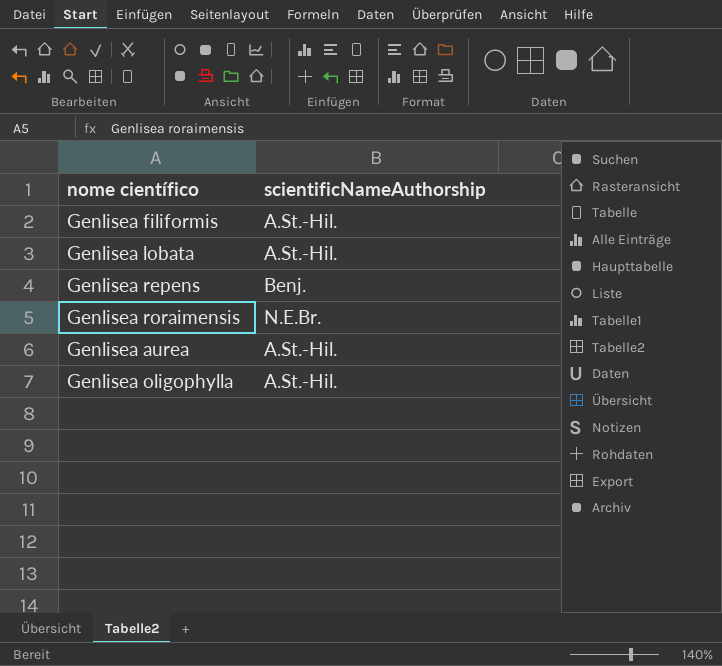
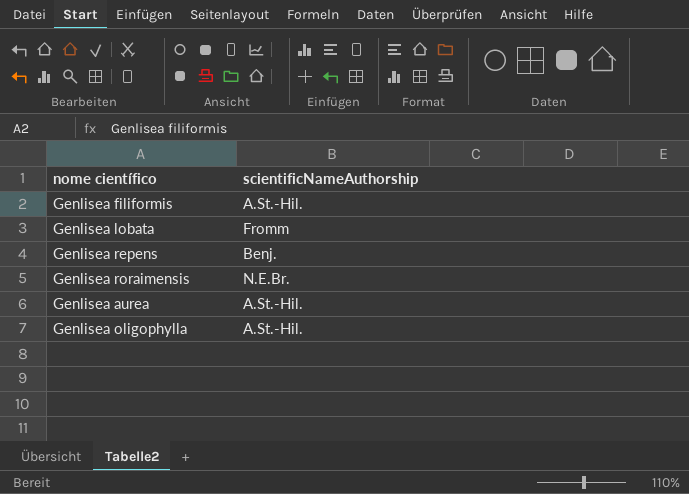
Genlisea lobata | scientificNameAuthorship: A.St.-Hil. -> Fromm

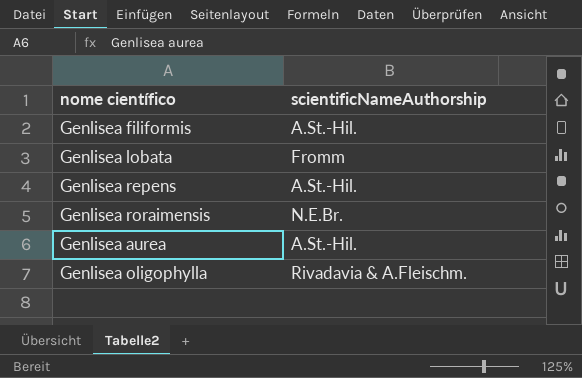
Genlisea repens | scientificNameAuthorship: Benj. -> A.St.-Hil.
Genlisea oligophylla | scientificNameAuthorship: A.St.-Hil. -> Rivadavia & A.Fleischm.

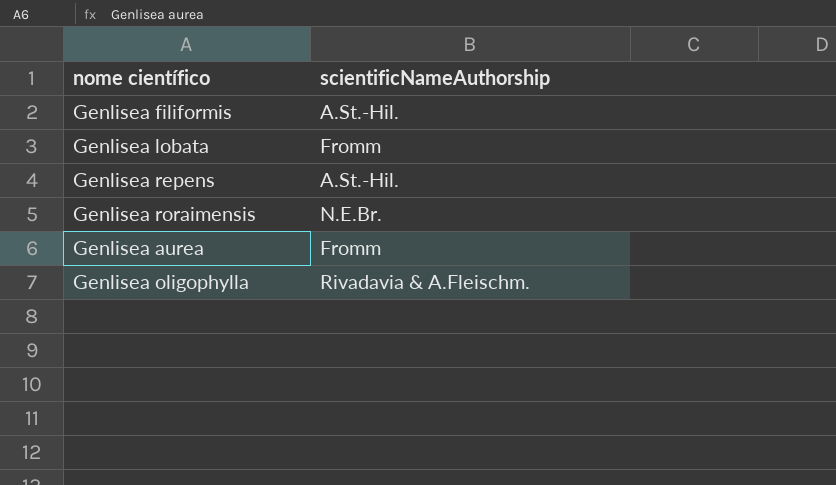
Genlisea aurea | scientificNameAuthorship: A.St.-Hil. -> Fromm

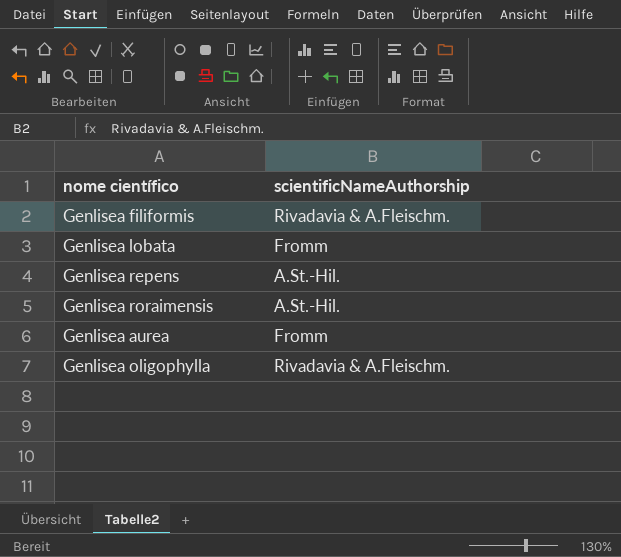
Genlisea filiformis | scientificNameAuthorship: A.St.-Hil. -> Rivadavia & A.Fleischm.
Genlisea roraimensis | scientificNameAuthorship: N.E.Br. -> A.St.-Hil.

